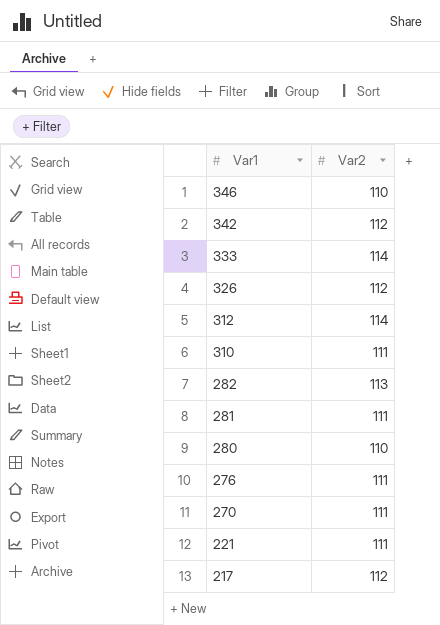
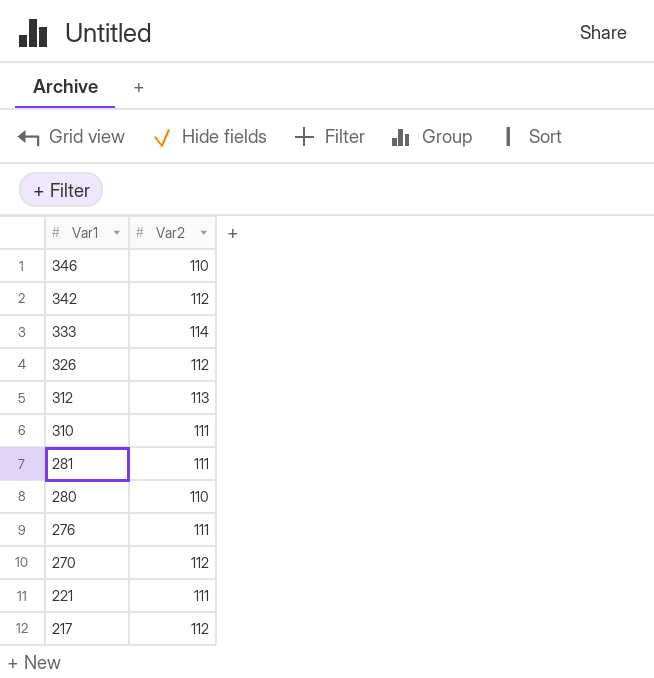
row 282: 113 -> none
312 | Var2: 114 -> 113
270 | Var2: 111 -> 112

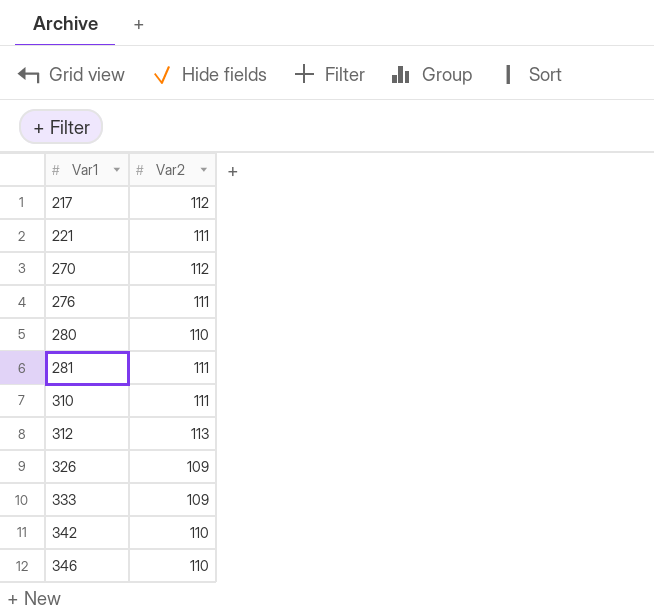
row order: Var1 descending -> Var1 ascending
326 | Var2: 112 -> 109
333 | Var2: 114 -> 109
342 | Var2: 112 -> 110

